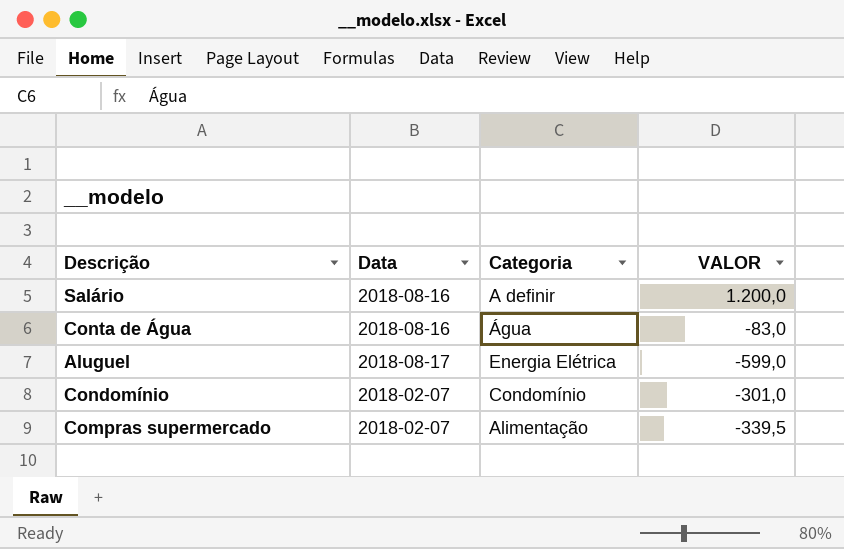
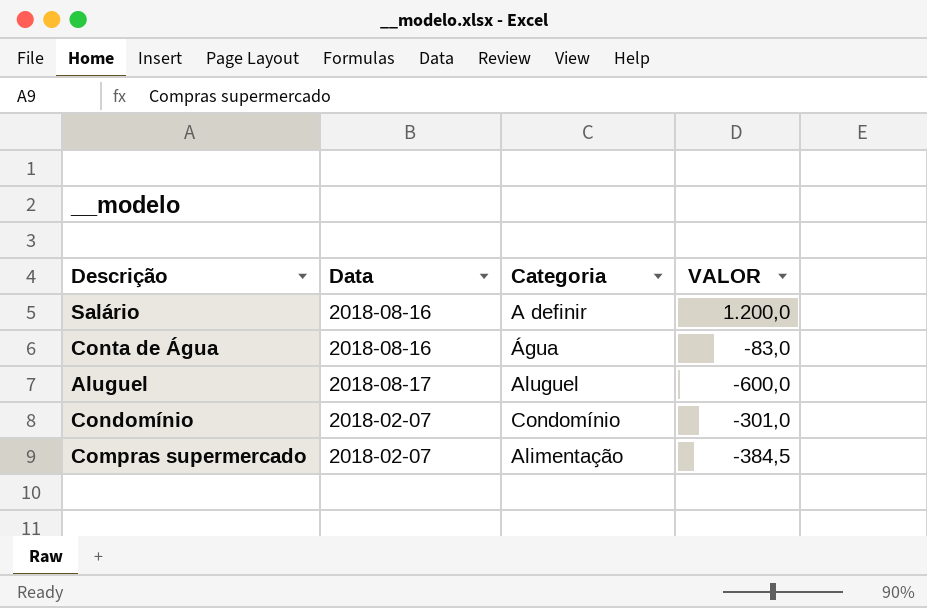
Aluguel | Categoria: Energia Elétrica -> Aluguel
Aluguel | VALOR: -599,0 -> -600,0
Compras supermercado | VALOR: -339,5 -> -384,5

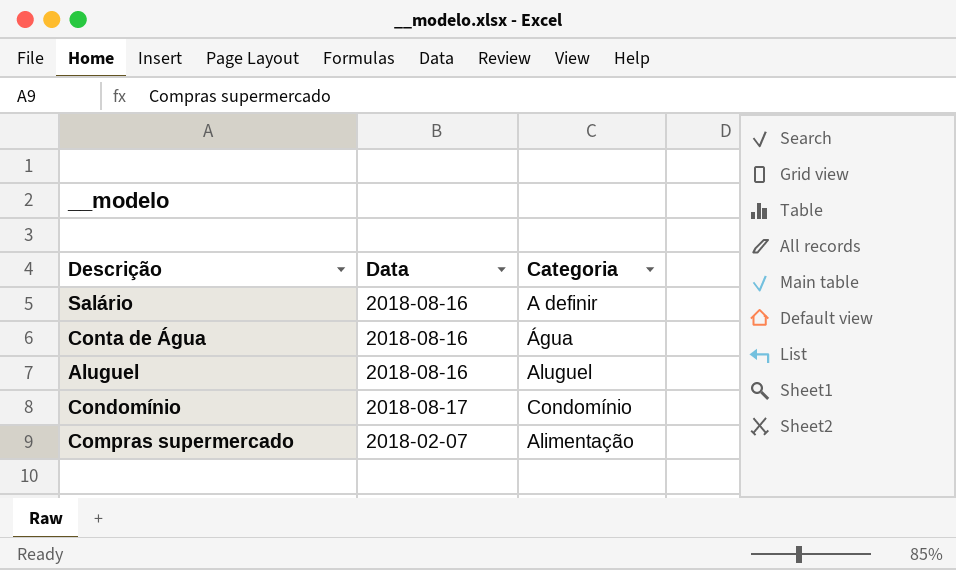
column VALOR | position: 4 -> none
Aluguel | Data: 2018-08-17 -> 2018-08-16
Condomínio | Data: 2018-02-07 -> 2018-08-17

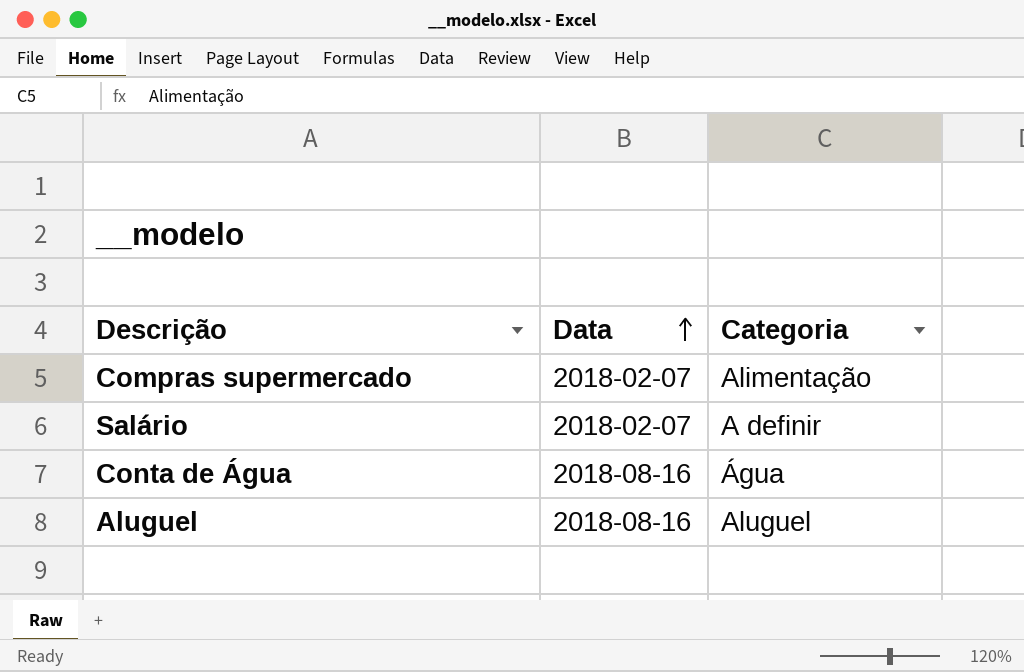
row order: none -> Data ascending
row Condomínio: 2018-08-17 | Condomínio -> none
Salário | Data: 2018-08-16 -> 2018-02-07

